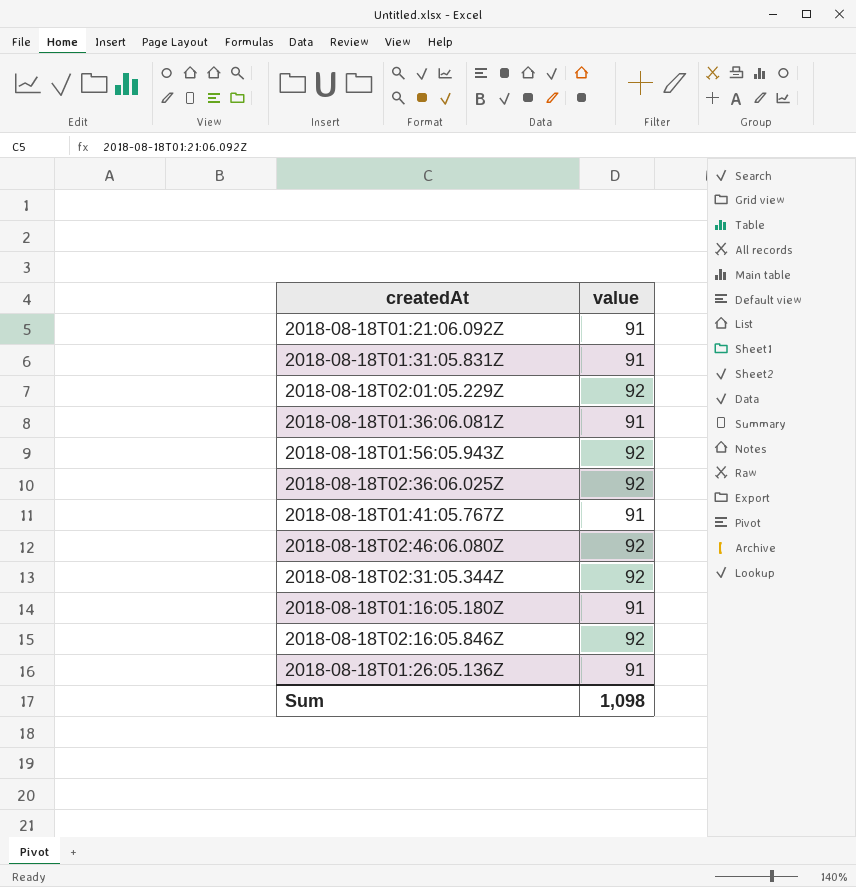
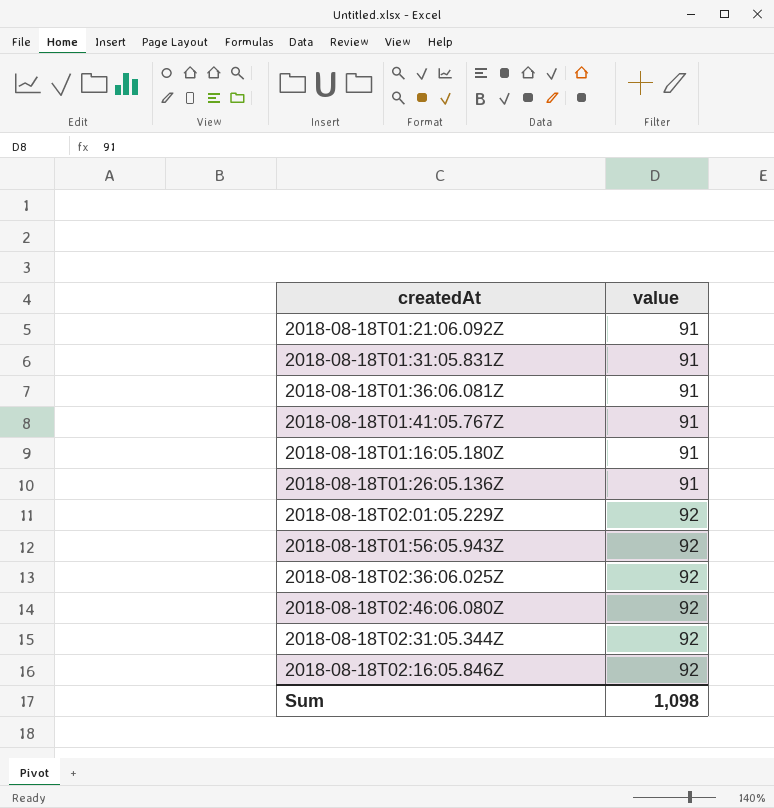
row order: none -> value ascending

